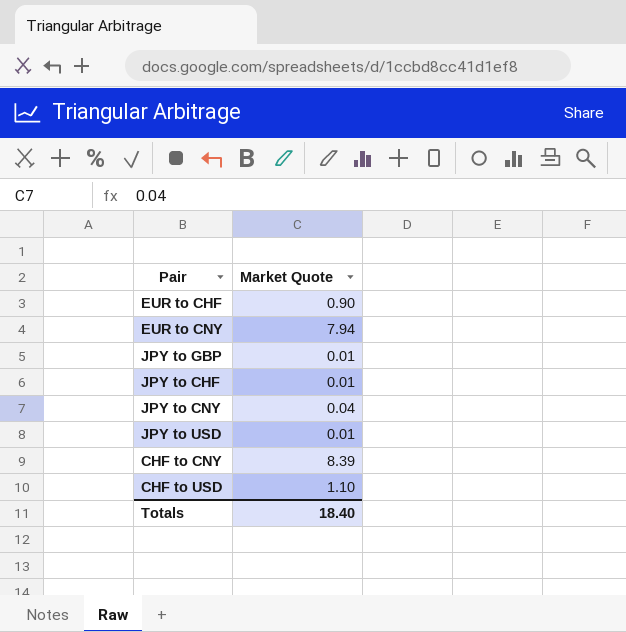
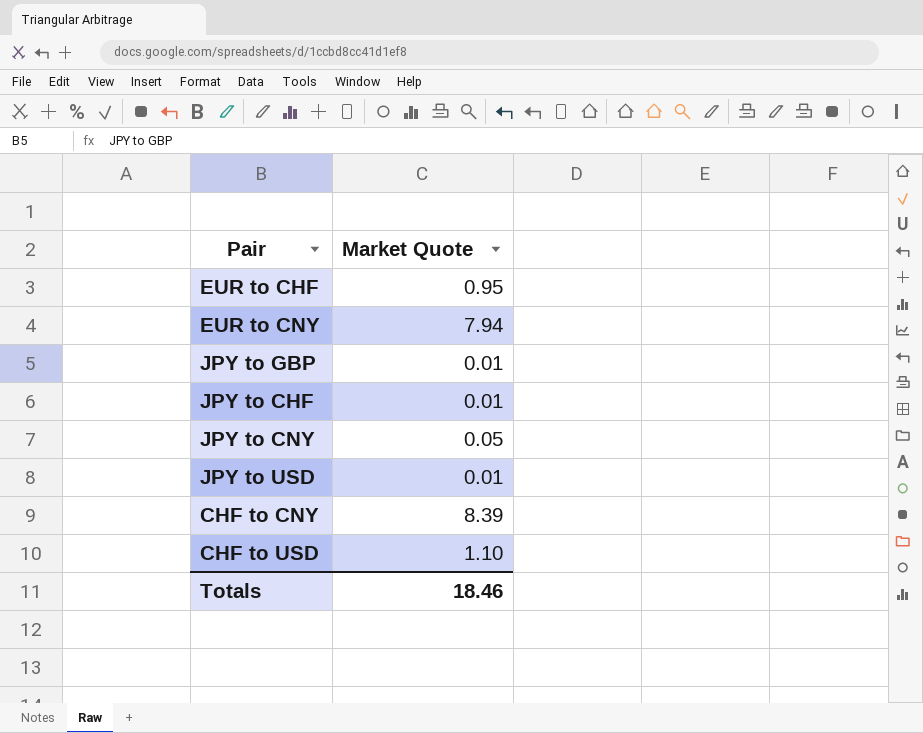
EUR to CHF | Market Quote: 0.90 -> 0.95
JPY to CNY | Market Quote: 0.04 -> 0.05
Totals | Market Quote: 18.40 -> 18.46

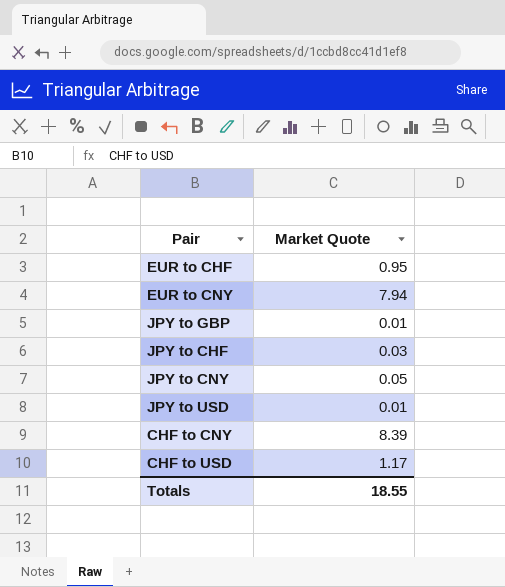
JPY to CHF | Market Quote: 0.01 -> 0.03
CHF to USD | Market Quote: 1.10 -> 1.17
Totals | Market Quote: 18.46 -> 18.55

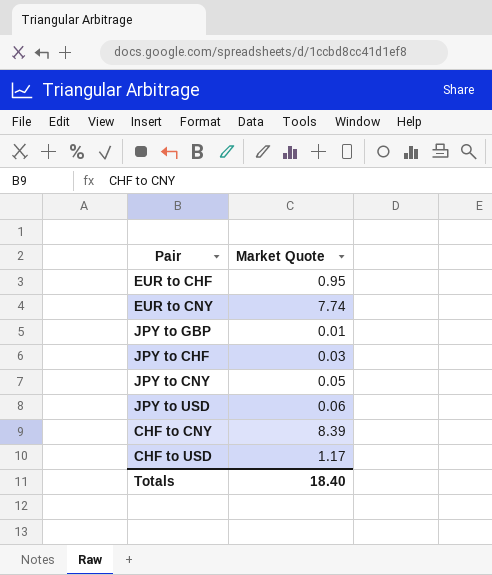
EUR to CNY | Market Quote: 7.94 -> 7.74
JPY to USD | Market Quote: 0.01 -> 0.06
Totals | Market Quote: 18.55 -> 18.40

